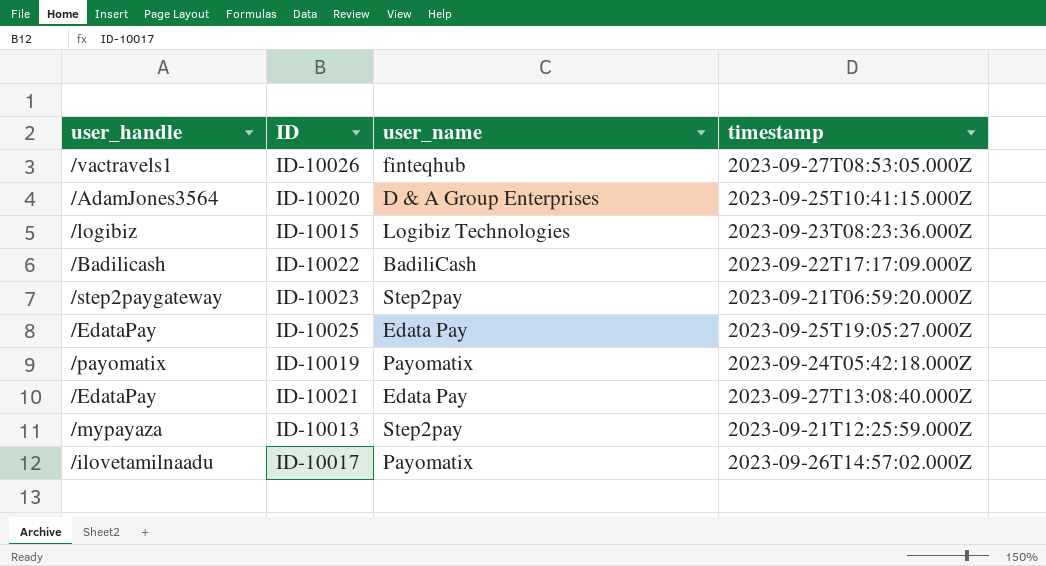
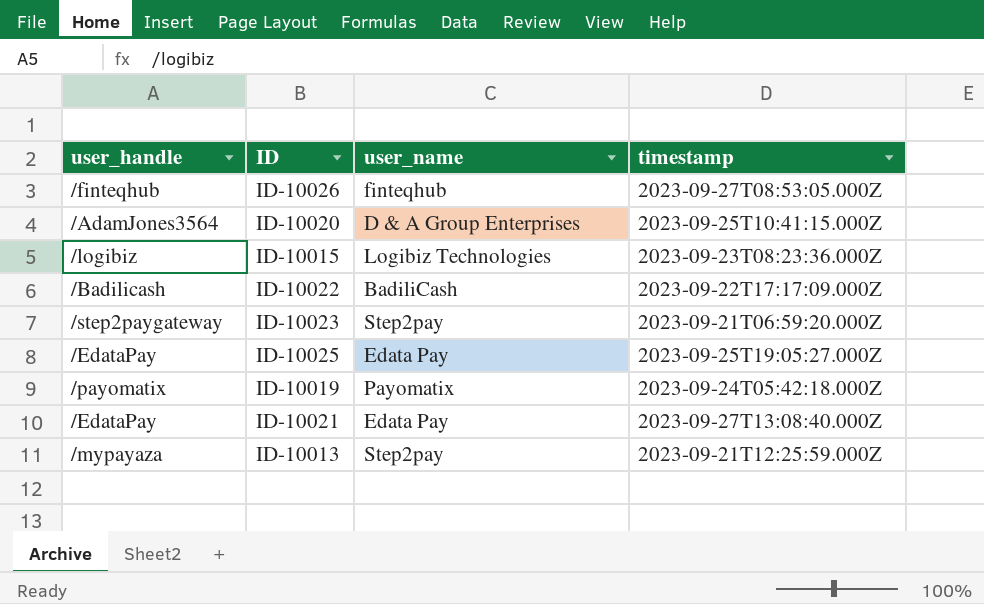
row ID-10017: /ilovetamilnaadu | Payomatix | 2023-09-26T14:57:02.000Z -> none
ID-10026 | user_handle: /vactravels1 -> /finteqhub

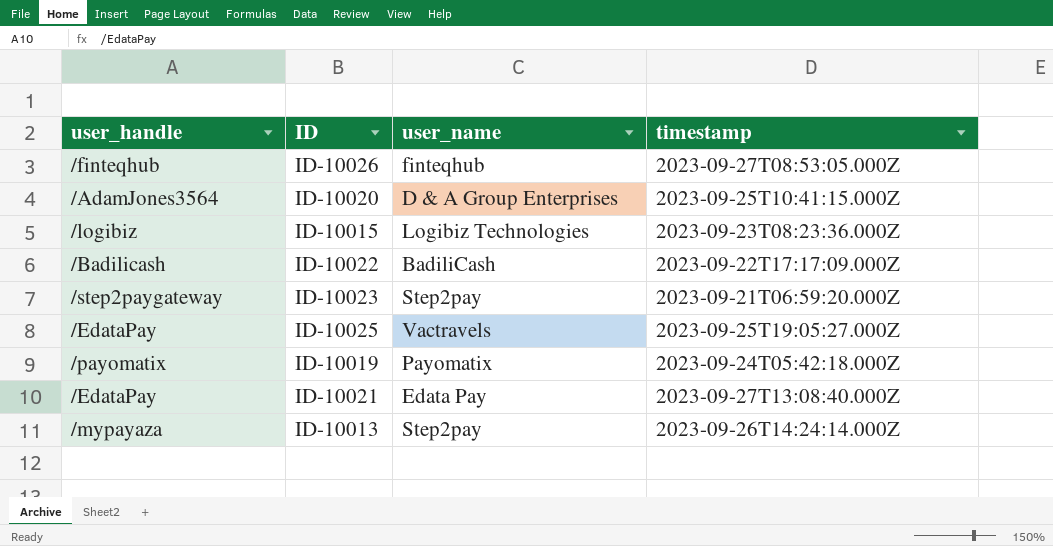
ID-10025 | user_name: Edata Pay -> Vactravels
ID-10013 | timestamp: 2023-09-21T12:25:59.000Z -> 2023-09-26T14:24:14.000Z

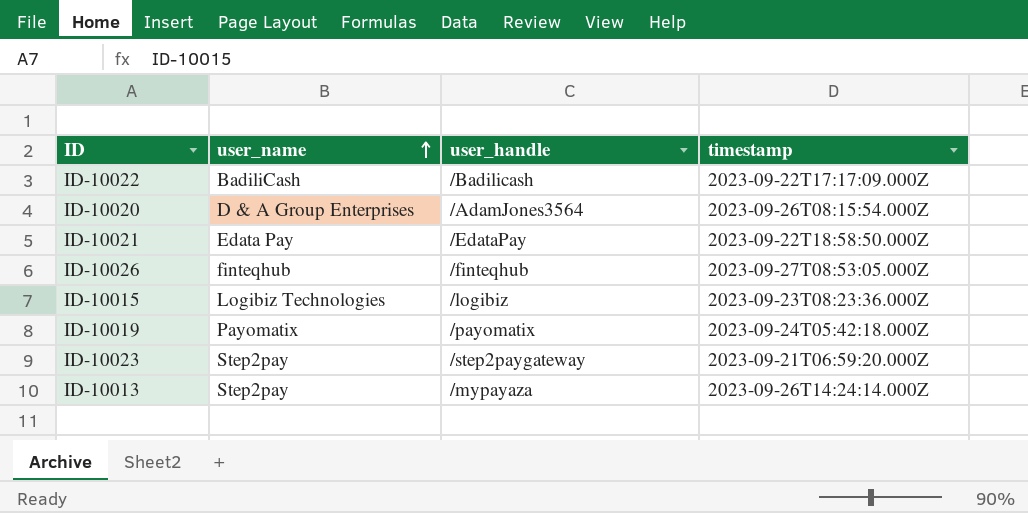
row order: none -> user_name ascending
column user_handle | position: 1 -> 3
row ID-10025: /EdataPay | Vactravels | 2023-09-25T19:05:27.000Z -> none
ID-10020 | timestamp: 2023-09-25T10:41:15.000Z -> 2023-09-26T08:15:54.000Z
ID-10021 | timestamp: 2023-09-27T13:08:40.000Z -> 2023-09-22T18:58:50.000Z

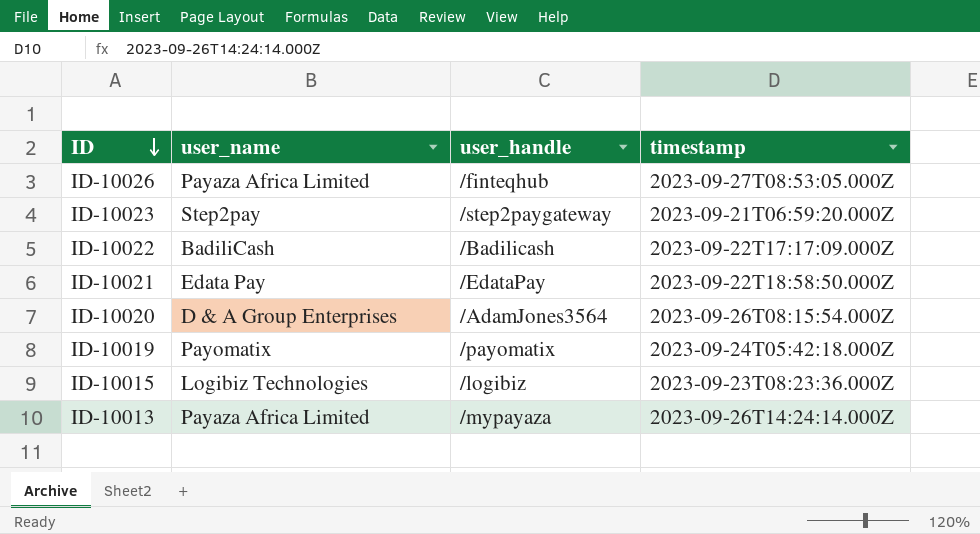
row order: user_name ascending -> ID descending
ID-10026 | user_name: finteqhub -> Payaza Africa Limited
ID-10013 | user_name: Step2pay -> Payaza Africa Limited

